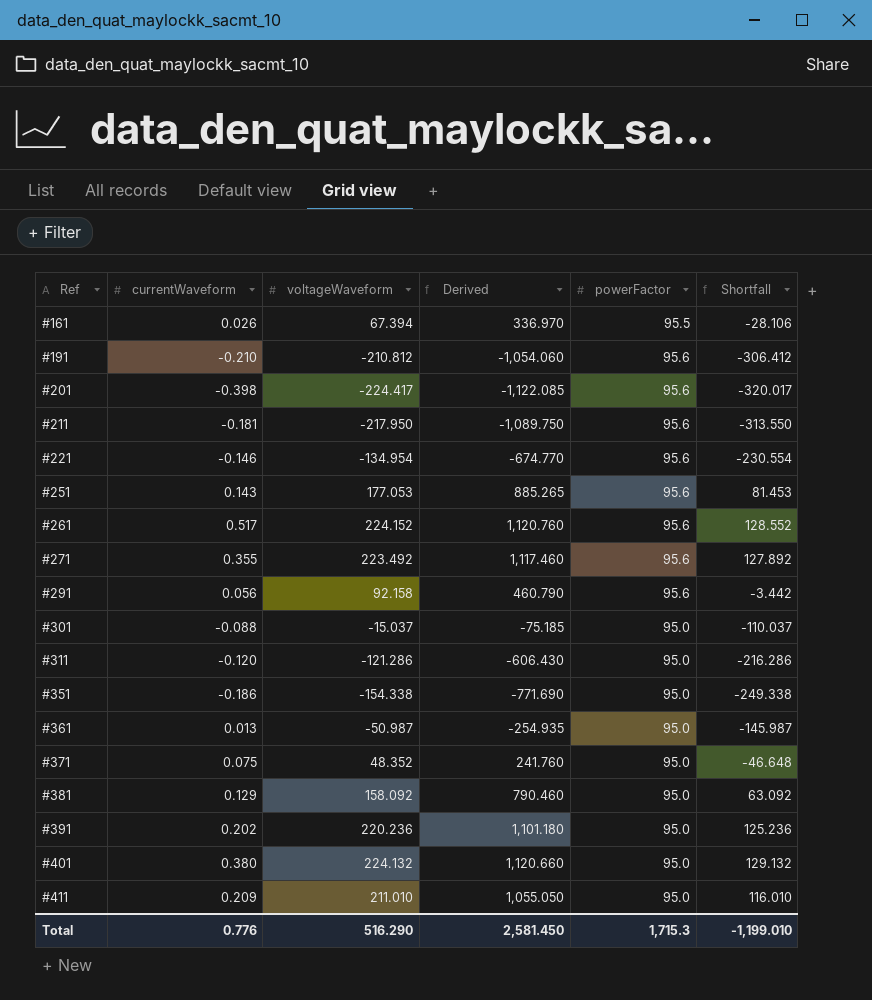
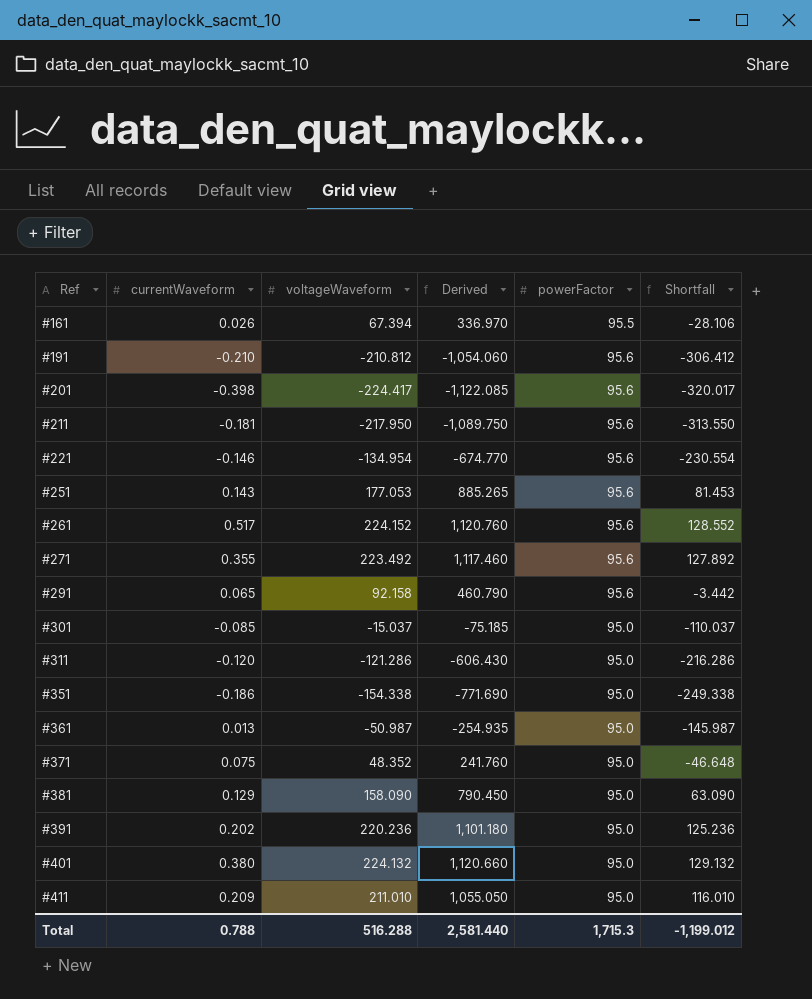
#291 | currentWaveform: 0.056 -> 0.065
#301 | currentWaveform: -0.088 -> -0.085
#381 | voltageWaveform: 158.092 -> 158.090
#381 | Derived: 790.460 -> 790.450
#381 | Shortfall: 63.092 -> 63.090
Total | currentWaveform: 0.776 -> 0.788
Total | voltageWaveform: 516.290 -> 516.288
Total | Derived: 2,581.450 -> 2,581.440
Total | Shortfall: -1,199.010 -> -1,199.012

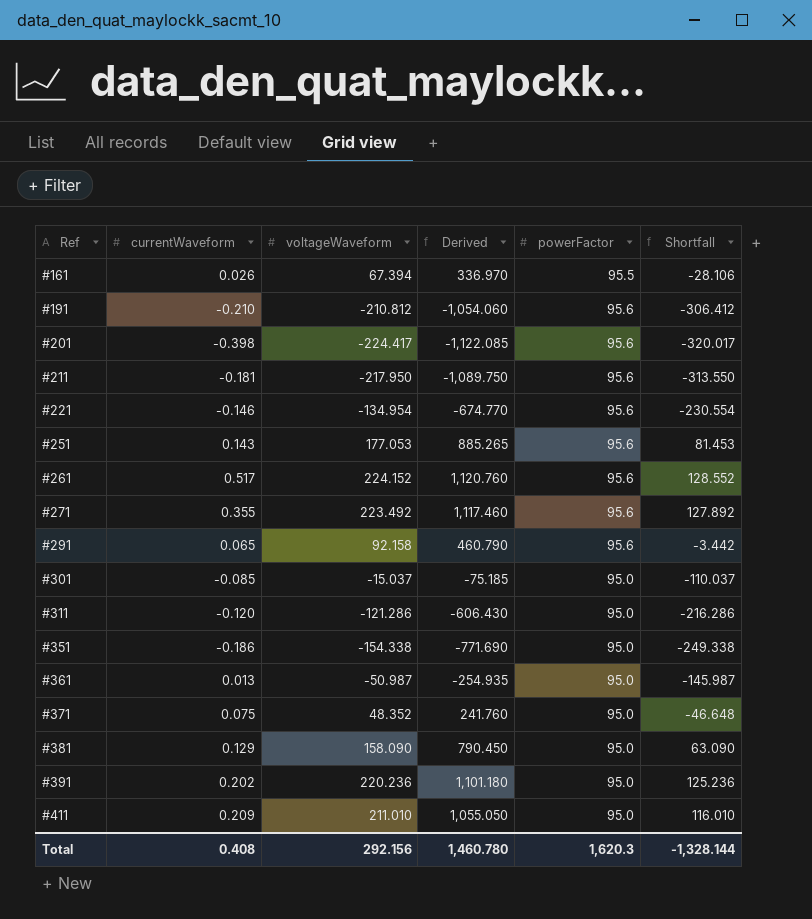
row #401: 0.380 | 224.132 | 1,120.660 | 95.0 | 129.132 -> none
Total | currentWaveform: 0.788 -> 0.408
Total | voltageWaveform: 516.288 -> 292.156
Total | Derived: 2,581.440 -> 1,460.780
Total | powerFactor: 1,715.3 -> 1,620.3
Total | Shortfall: -1,199.012 -> -1,328.144

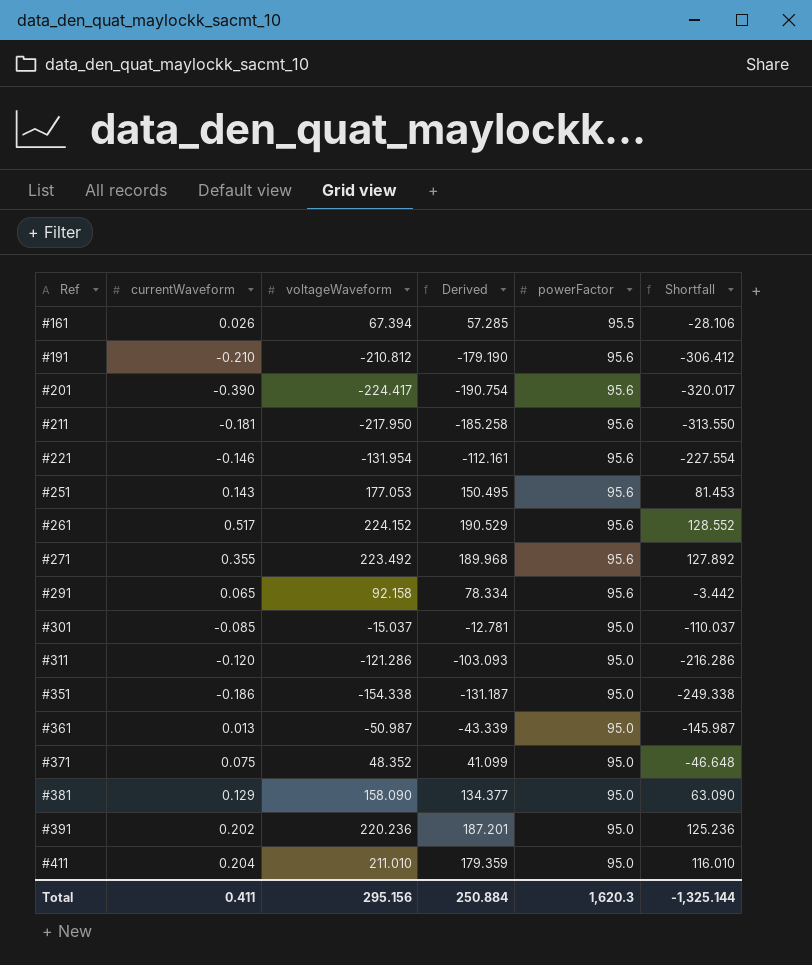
column Derived | formula: [voltageWaveform] * 5 -> [voltageWaveform] * 0.85
#201 | currentWaveform: -0.398 -> -0.390
#221 | voltageWaveform: -134.954 -> -131.954
#221 | Shortfall: -230.554 -> -227.554
#411 | currentWaveform: 0.209 -> 0.204
Total | currentWaveform: 0.408 -> 0.411
Total | voltageWaveform: 292.156 -> 295.156
Total | Derived: 1,460.780 -> 250.884
Total | Shortfall: -1,328.144 -> -1,325.144

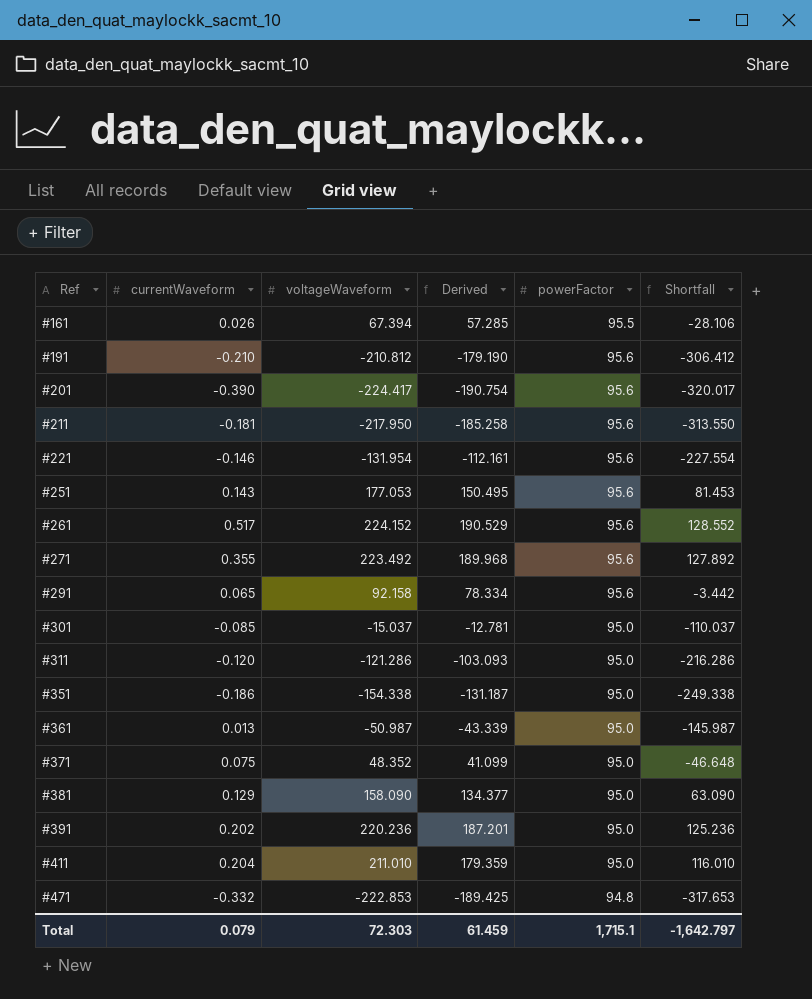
row #471: none -> -0.332 | -222.853 | -189.425 | 94.8 | -317.653
Total | currentWaveform: 0.411 -> 0.079
Total | voltageWaveform: 295.156 -> 72.303
Total | Derived: 250.884 -> 61.459
Total | powerFactor: 1,620.3 -> 1,715.1
Total | Shortfall: -1,325.144 -> -1,642.797

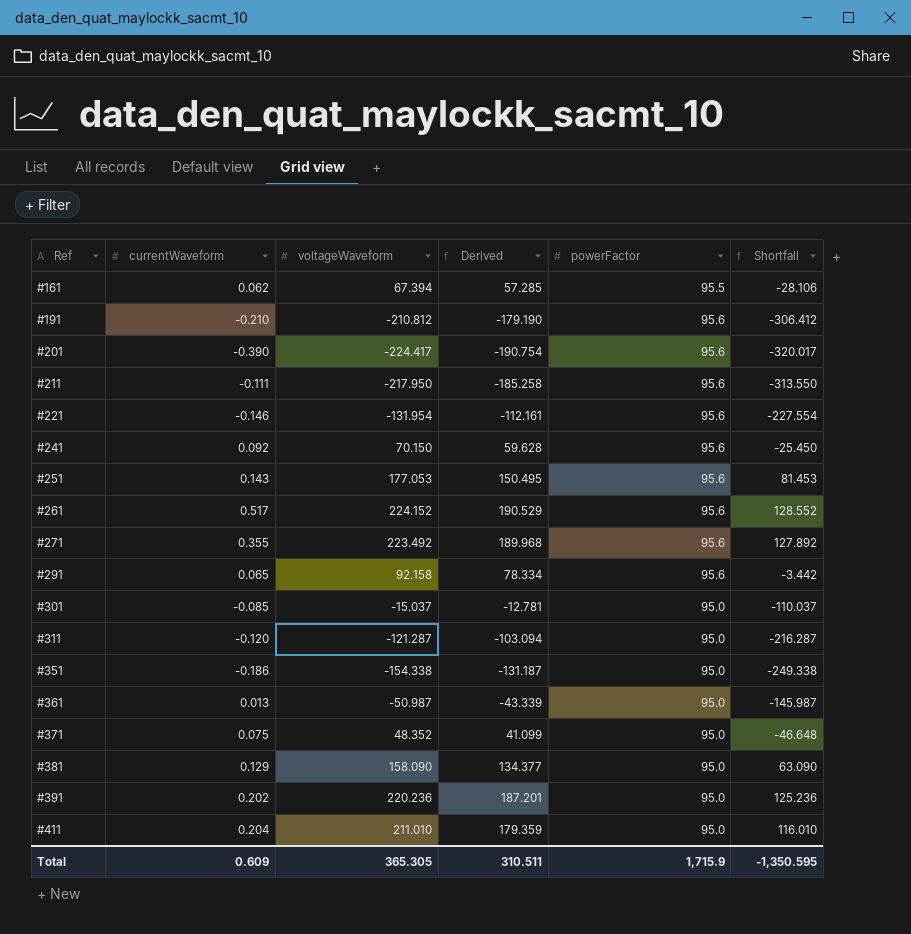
row #471: -0.332 | -222.853 | -189.425 | 94.8 | -317.653 -> none
#161 | currentWaveform: 0.026 -> 0.062
#211 | currentWaveform: -0.181 -> -0.111
row #241: none -> 0.092 | 70.150 | 59.628 | 95.6 | -25.450
#311 | voltageWaveform: -121.286 -> -121.287
#311 | Derived: -103.093 -> -103.094
#311 | Shortfall: -216.286 -> -216.287
Total | currentWaveform: 0.079 -> 0.609
Total | voltageWaveform: 72.303 -> 365.305
Total | Derived: 61.459 -> 310.511
Total | powerFactor: 1,715.1 -> 1,715.9
Total | Shortfall: -1,642.797 -> -1,350.595

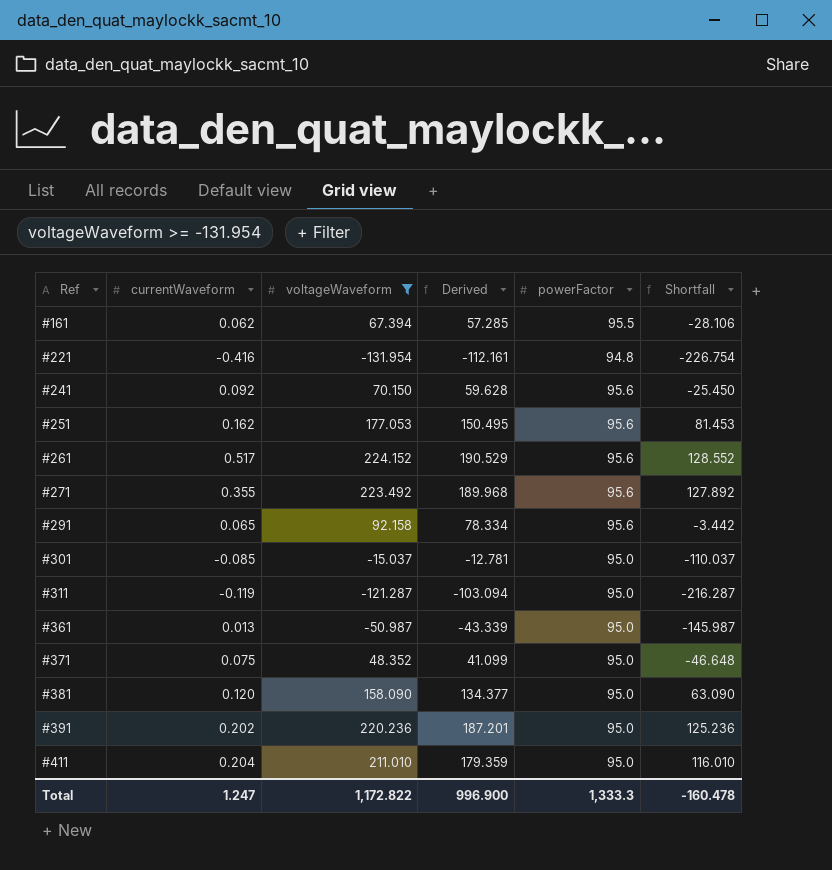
filter: none -> voltageWaveform >= -131.954
#221 | currentWaveform: -0.146 -> -0.416
#221 | powerFactor: 95.6 -> 94.8
#221 | Shortfall: -227.554 -> -226.754
#251 | currentWaveform: 0.143 -> 0.162
#311 | currentWaveform: -0.120 -> -0.119
#381 | currentWaveform: 0.129 -> 0.120
Total | currentWaveform: 0.609 -> 1.247
Total | voltageWaveform: 365.305 -> 1,172.822
Total | Derived: 310.511 -> 996.900
Total | powerFactor: 1,715.9 -> 1,333.3
Total | Shortfall: -1,350.595 -> -160.478

